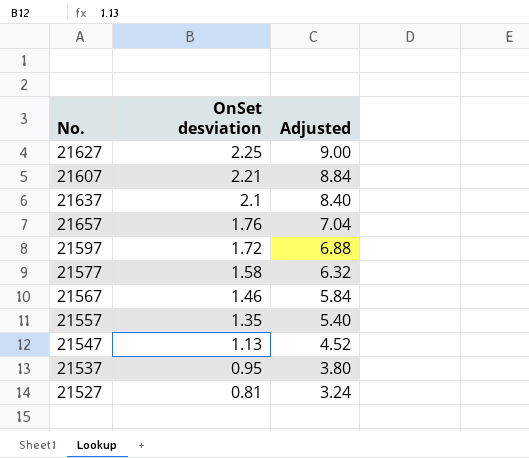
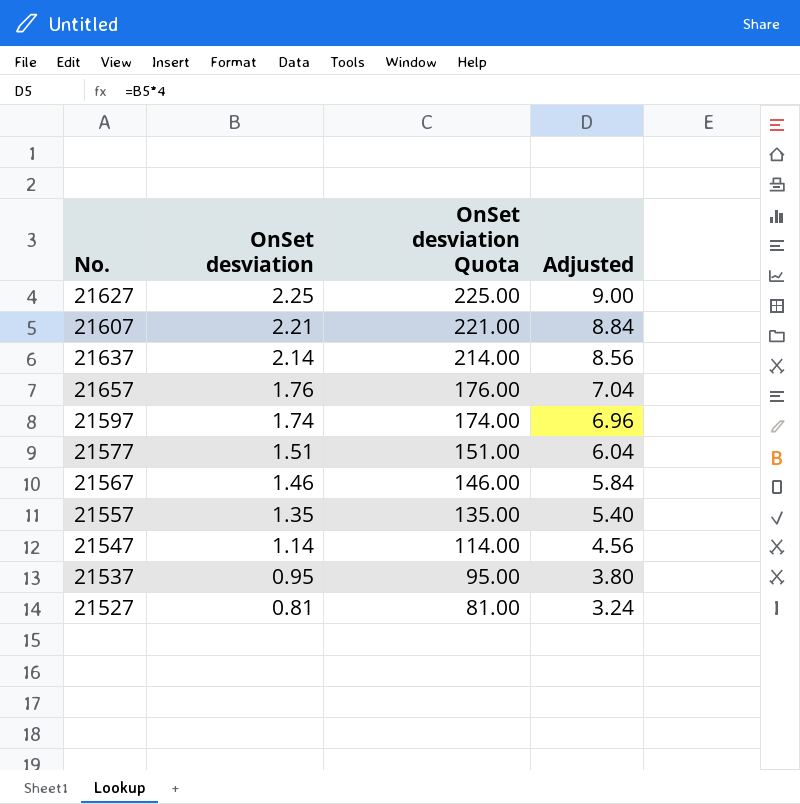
column OnSet desviation Quota | formula: none -> [OnSet desviation] * 100
21637 | OnSet desviation: 2.1 -> 2.14
21637 | Adjusted: 8.40 -> 8.56
21597 | OnSet desviation: 1.72 -> 1.74
21597 | Adjusted: 6.88 -> 6.96
21577 | OnSet desviation: 1.58 -> 1.51
21577 | Adjusted: 6.32 -> 6.04
21547 | OnSet desviation: 1.13 -> 1.14
21547 | Adjusted: 4.52 -> 4.56

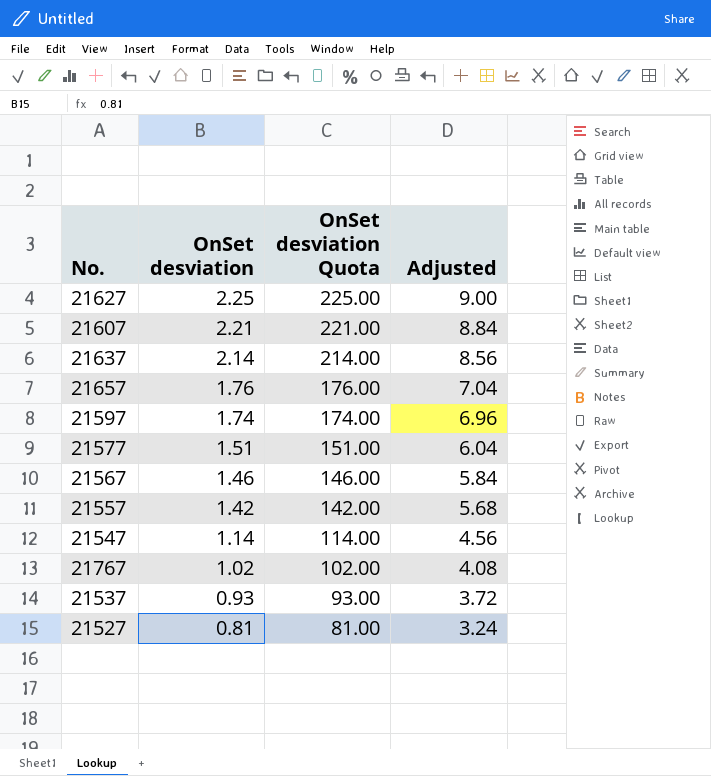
21557 | OnSet desviation: 1.35 -> 1.42
21557 | OnSet desviation Quota: 135.00 -> 142.00
21557 | Adjusted: 5.40 -> 5.68
row 21767: none -> 1.02 | 102.00 | 4.08
21537 | OnSet desviation: 0.95 -> 0.93
21537 | OnSet desviation Quota: 95.00 -> 93.00
21537 | Adjusted: 3.80 -> 3.72

